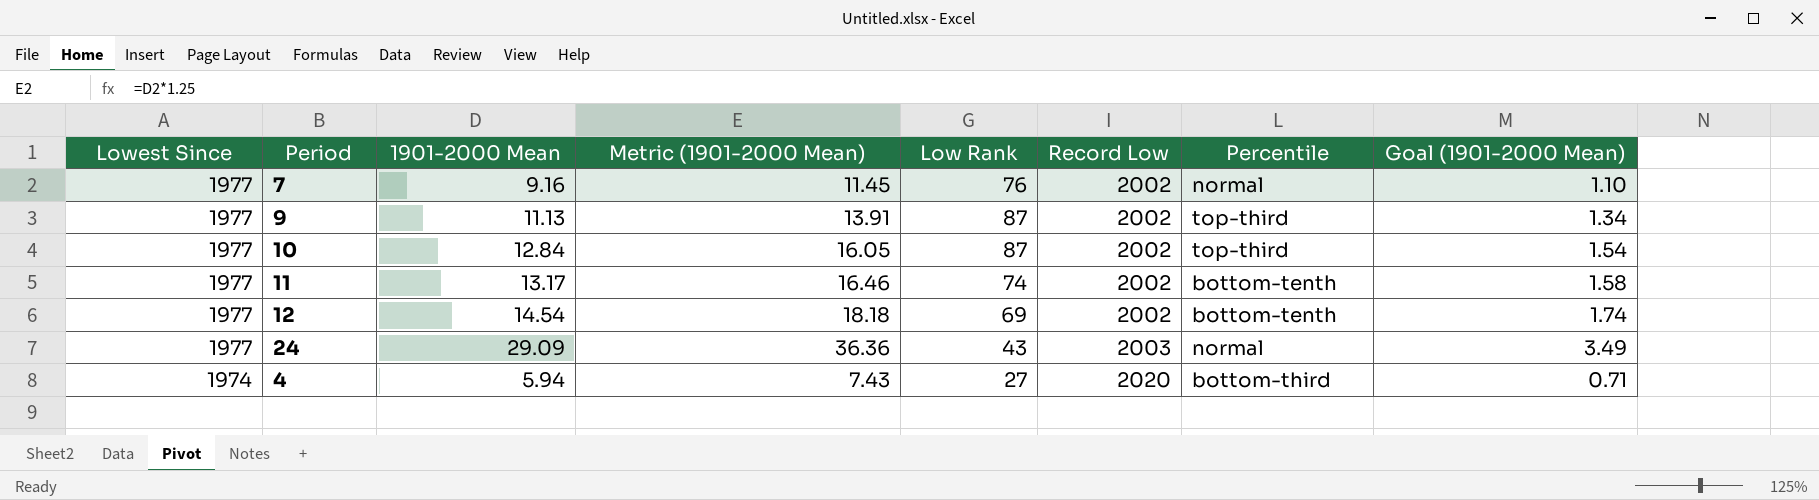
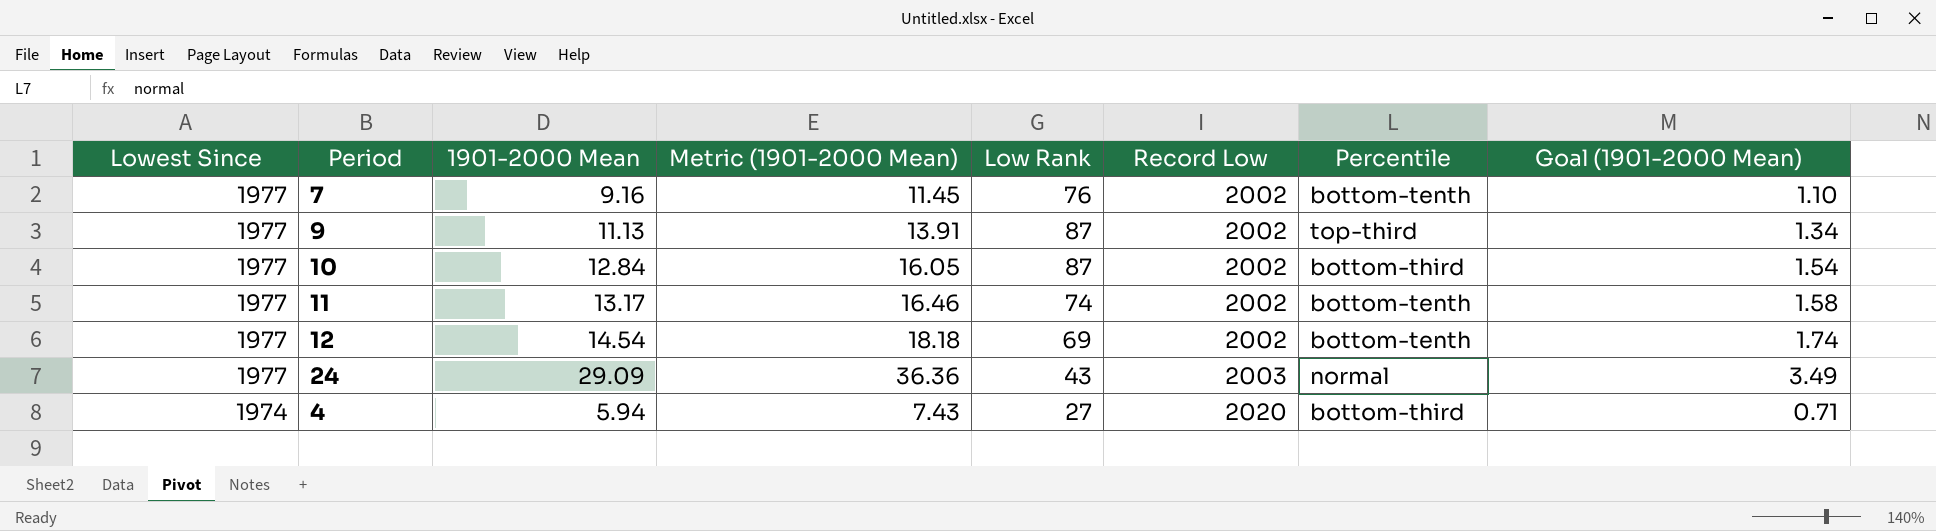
7 | Percentile: normal -> bottom-tenth
10 | Percentile: top-third -> bottom-third

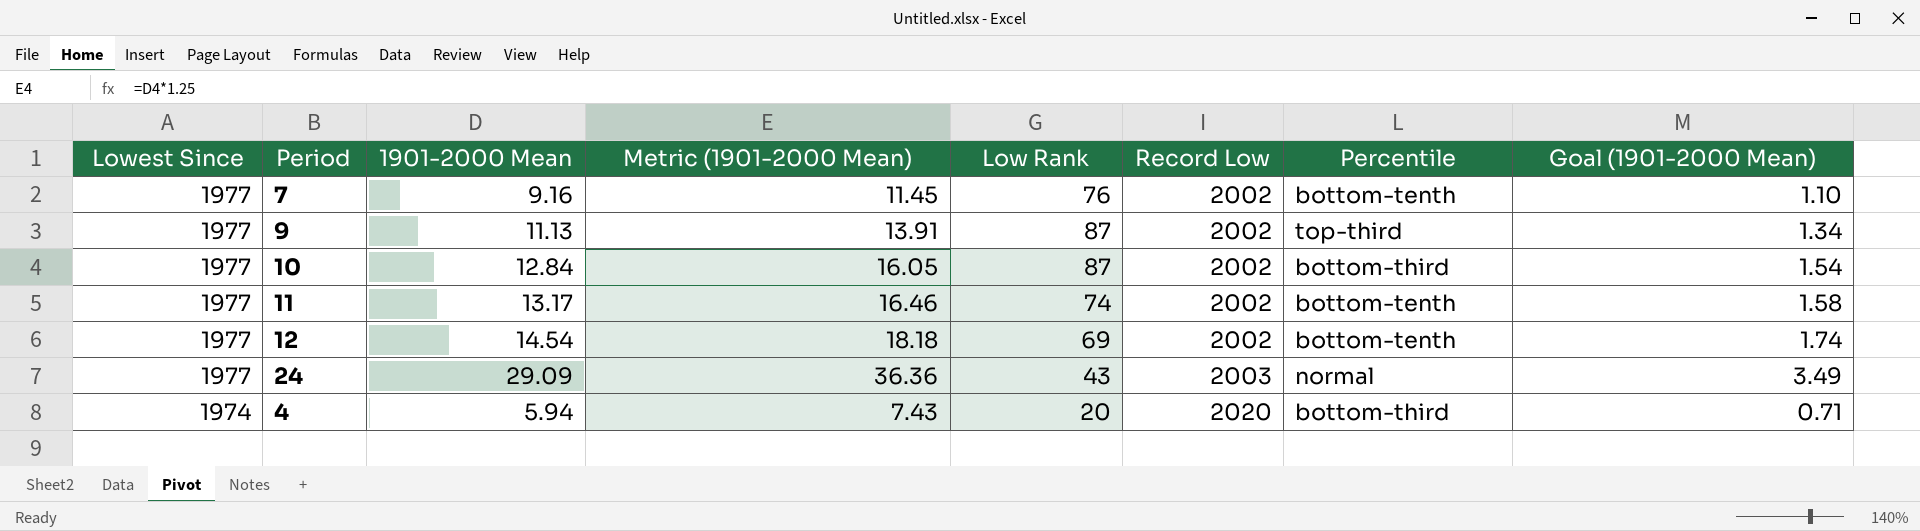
4 | Low Rank: 27 -> 20

